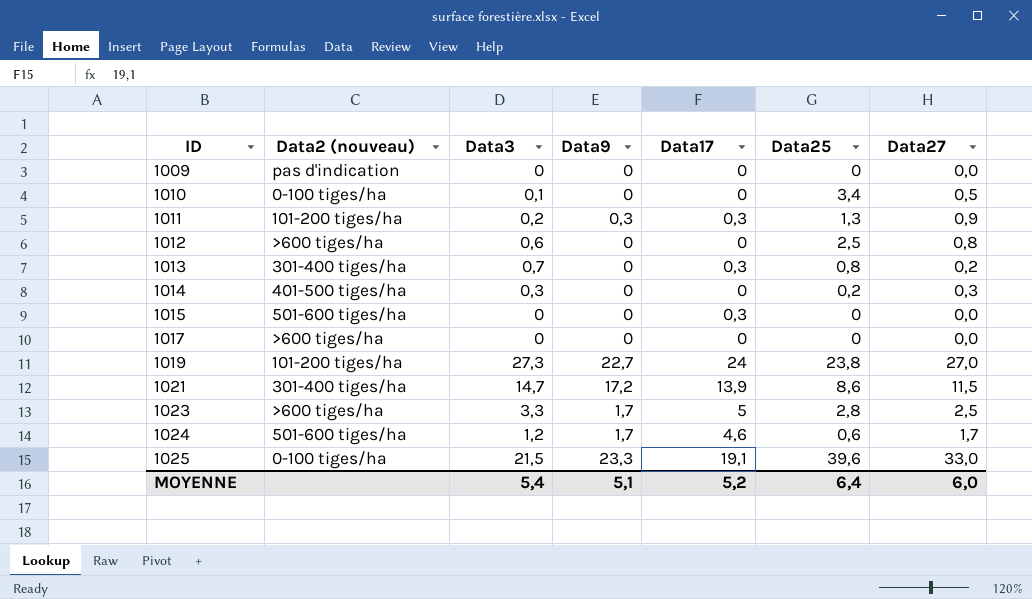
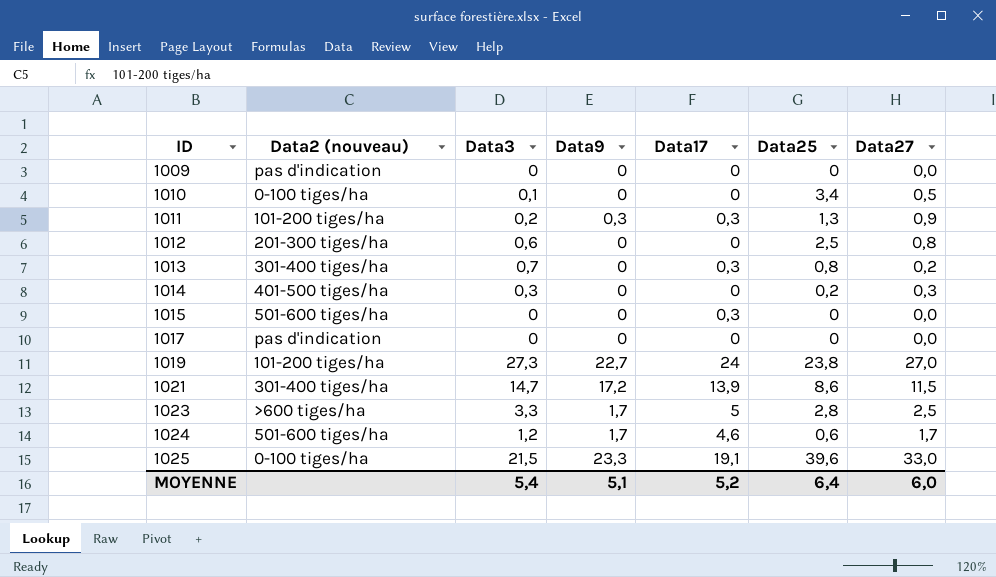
1012 | Data2 (nouveau): >600 tiges/ha -> 201-300 tiges/ha
1017 | Data2 (nouveau): >600 tiges/ha -> pas d'indication

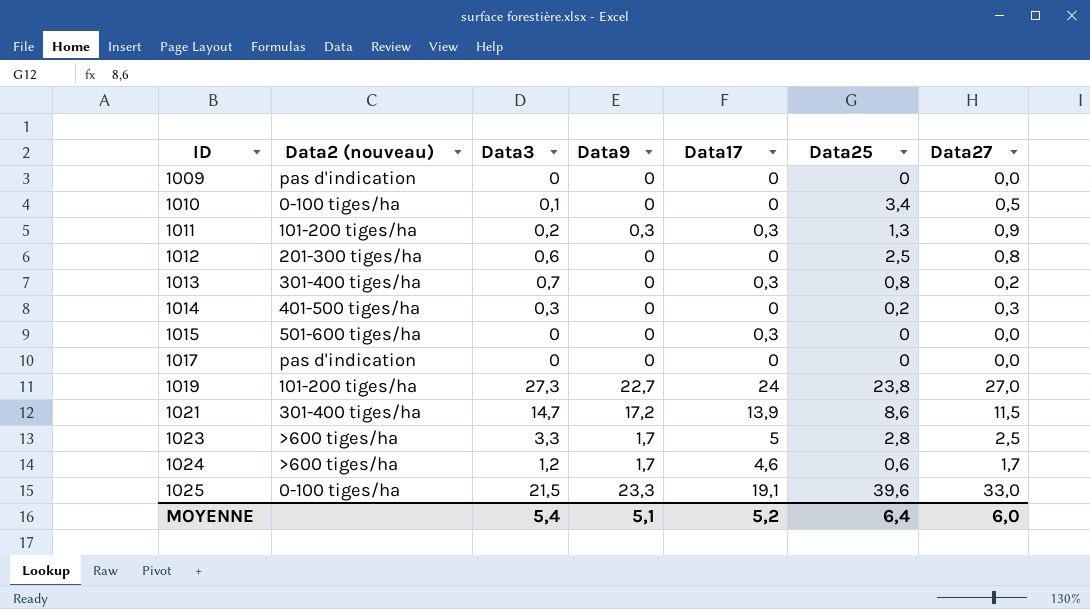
1024 | Data2 (nouveau): 501-600 tiges/ha -> >600 tiges/ha

